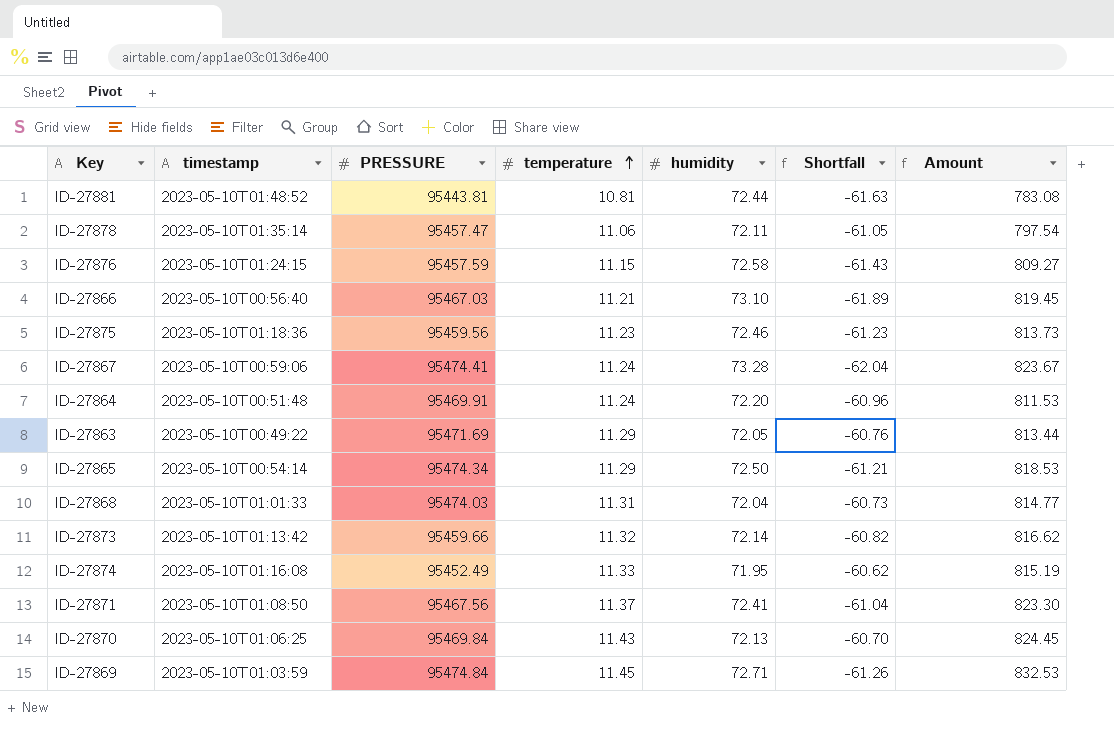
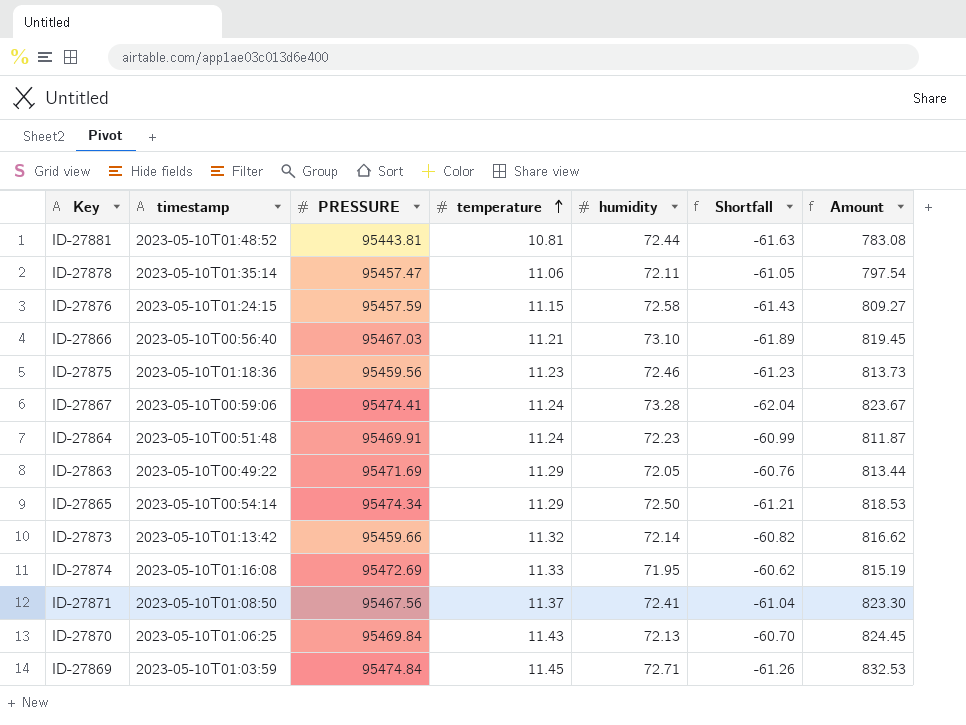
row ID-27868: 2023-05-10T01:01:33 | 95474.03 | 11.31 | 72.04 | -60.73 | 814.77 -> none
ID-27864 | humidity: 72.20 -> 72.23
ID-27864 | Shortfall: -60.96 -> -60.99
ID-27864 | Amount: 811.53 -> 811.87
ID-27874 | PRESSURE: 95452.49 -> 95472.69

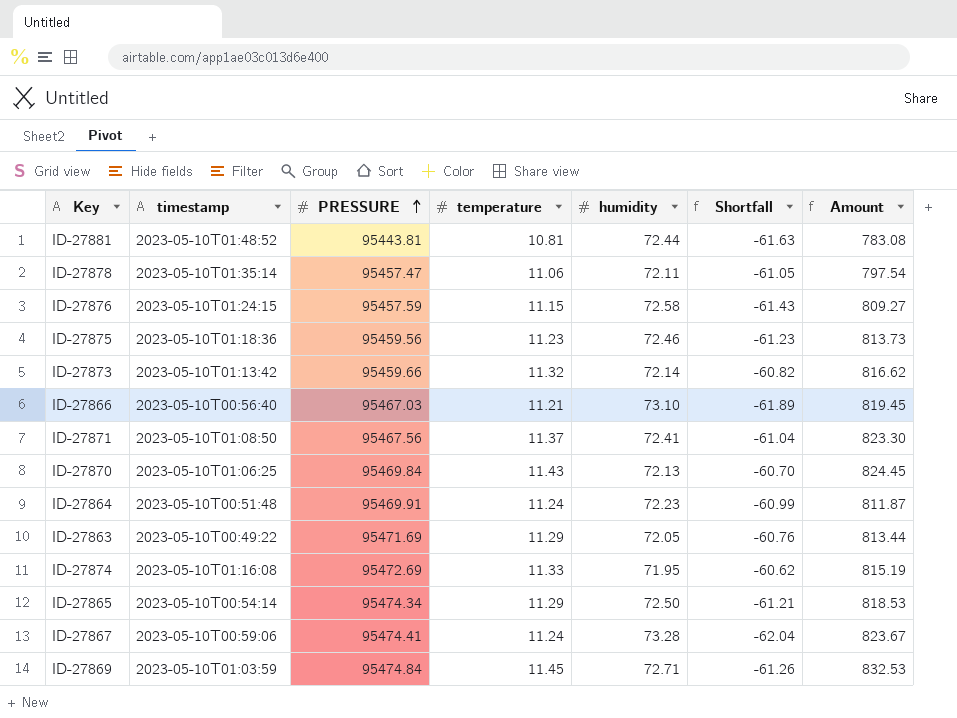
row order: temperature ascending -> PRESSURE ascending

